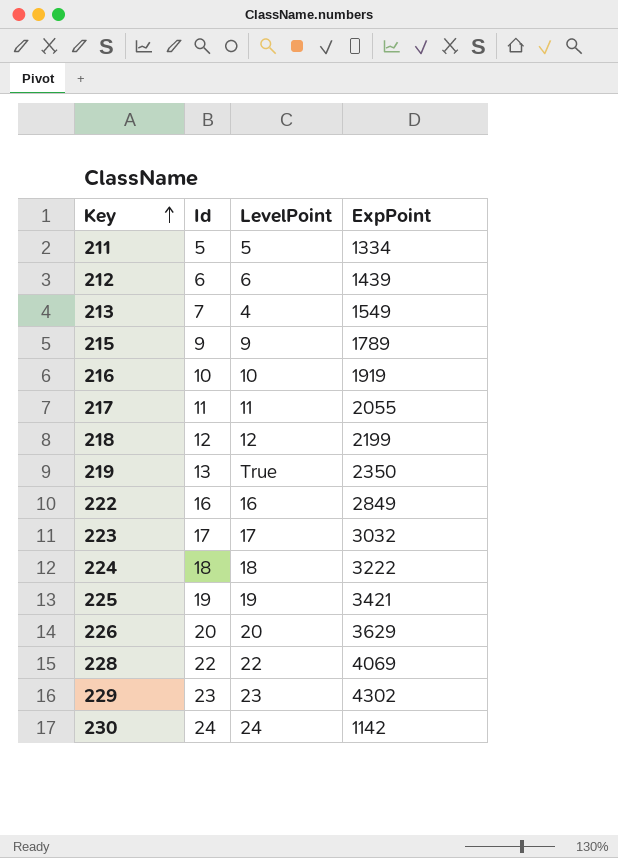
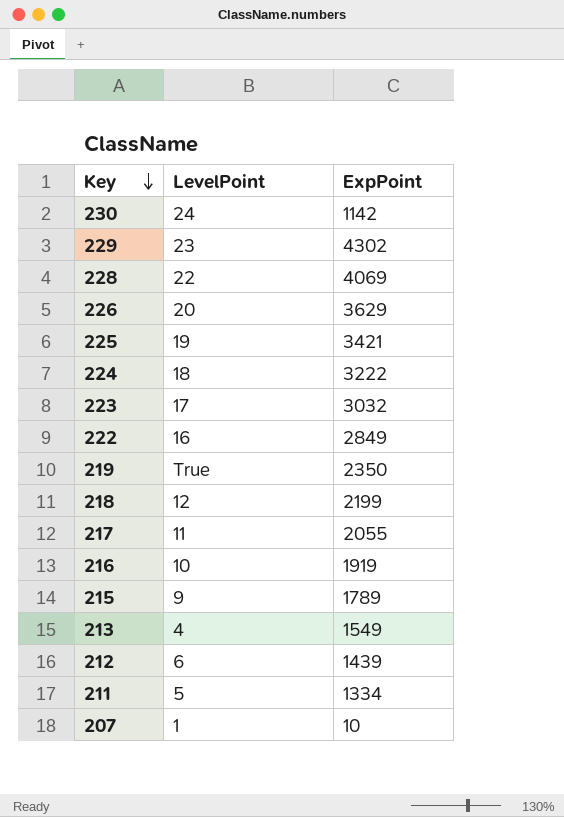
row order: Key ascending -> Key descending
column Id | position: 2 -> none
row 207: none -> 1 | 10

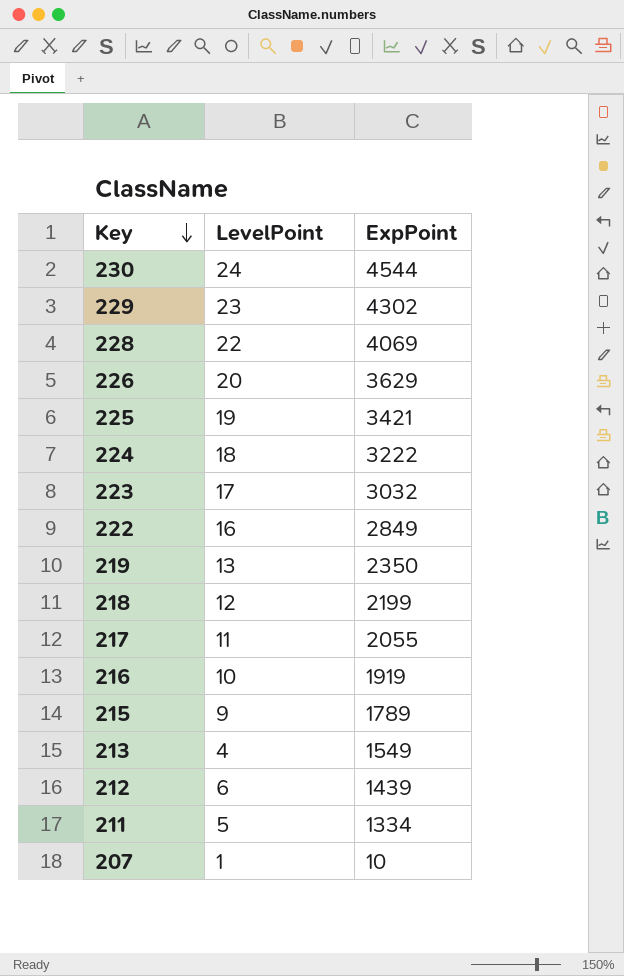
230 | ExpPoint: 1142 -> 4544
219 | LevelPoint: True -> 13

